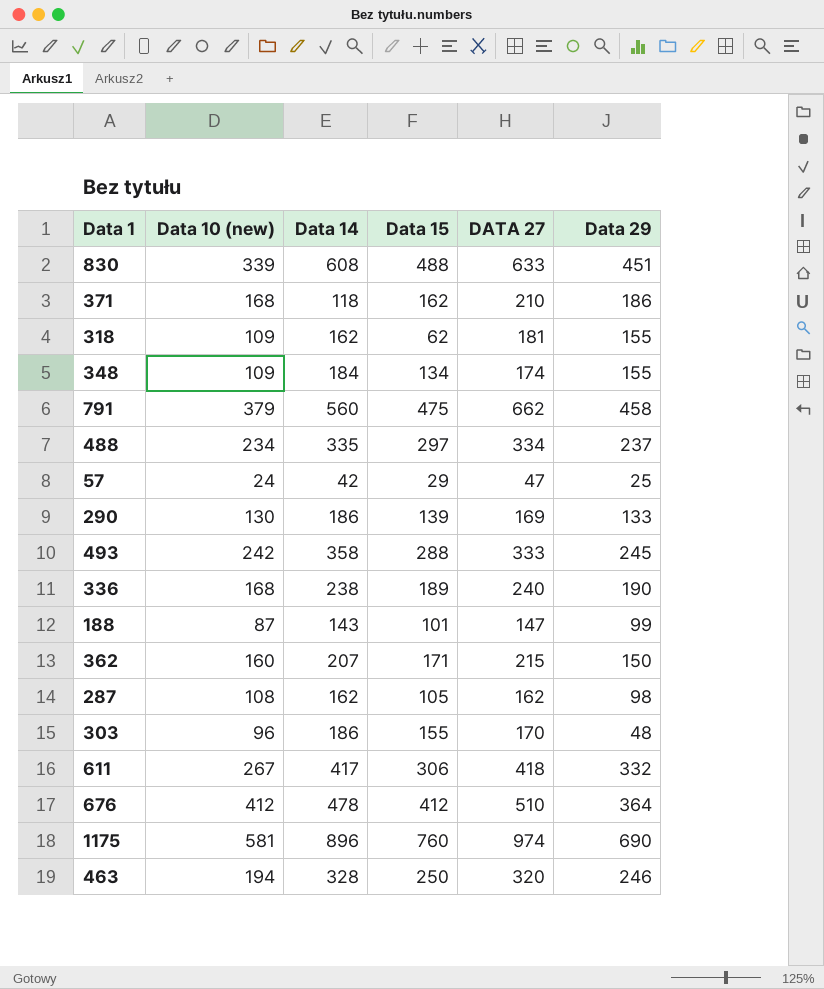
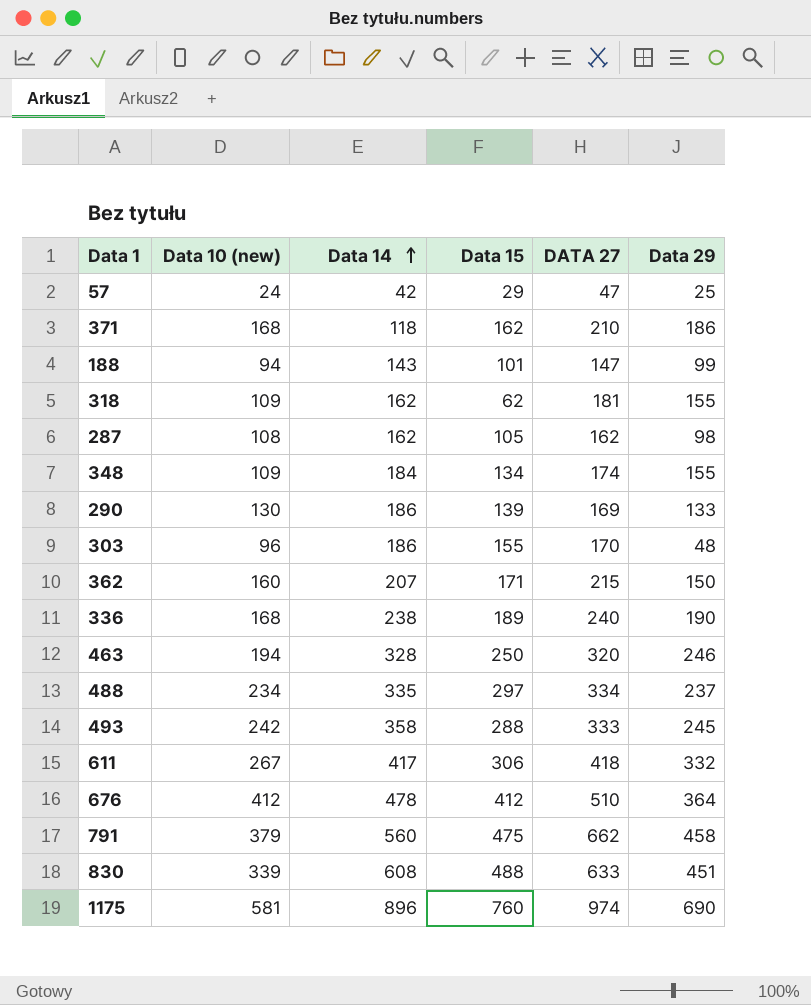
row order: none -> Data 14 ascending
188 | Data 10 (new): 87 -> 94

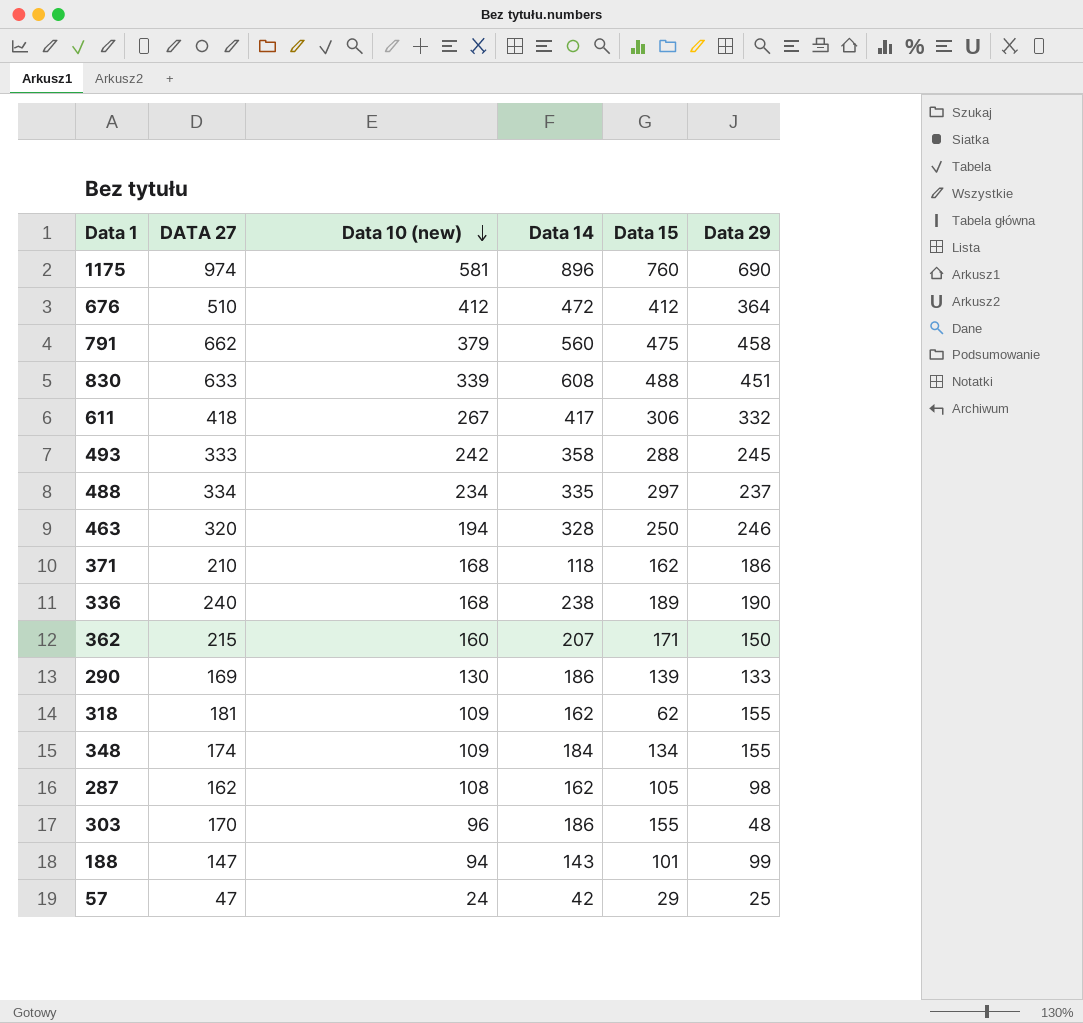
row order: Data 14 ascending -> Data 10 (new) descending
column DATA 27 | position: 5 -> 2
676 | Data 14: 478 -> 472

